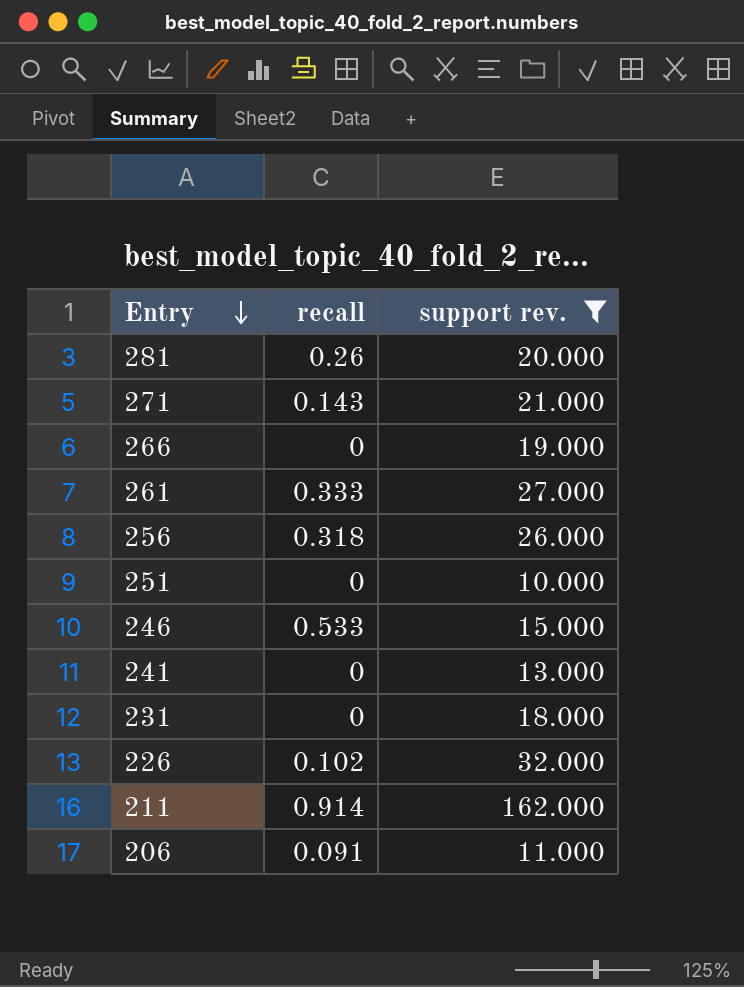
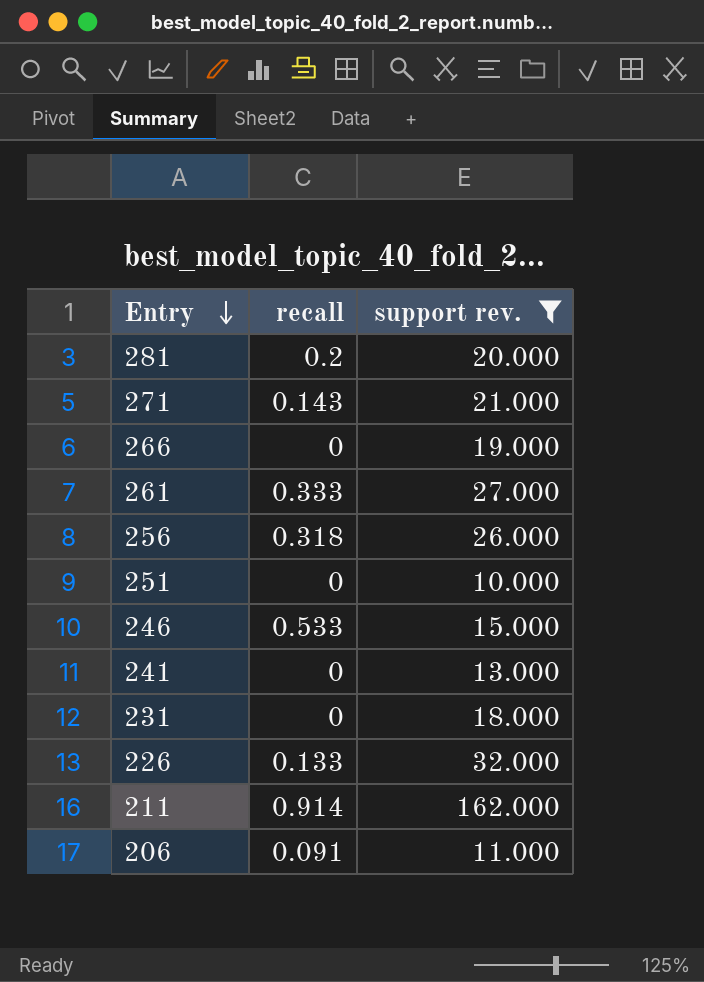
281 | recall: 0.26 -> 0.2
226 | recall: 0.102 -> 0.133

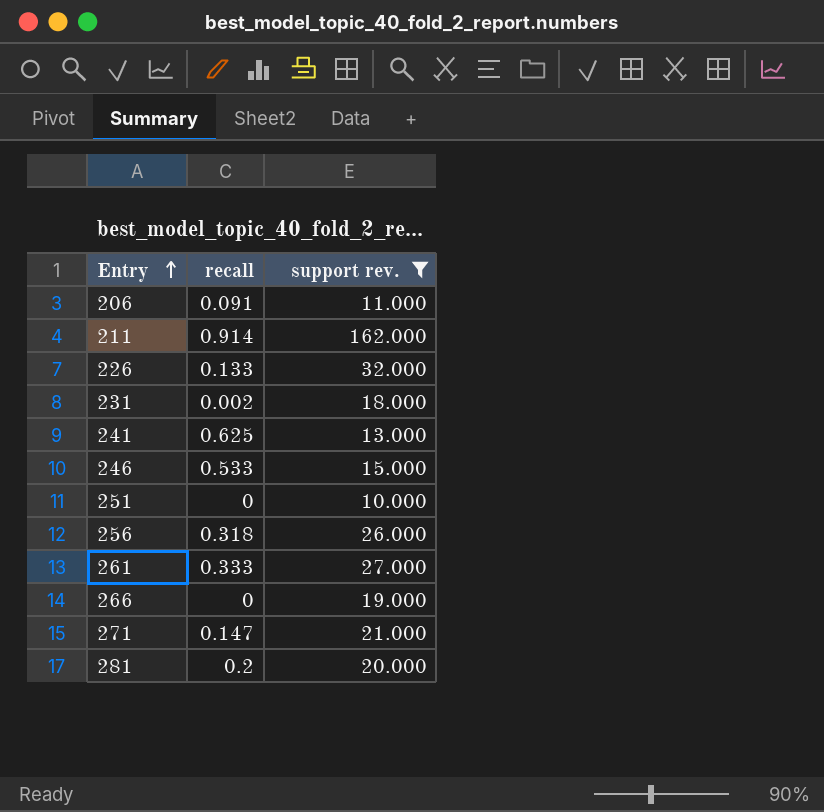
row order: Entry descending -> Entry ascending
231 | recall: 0 -> 0.002
241 | recall: 0 -> 0.625
271 | recall: 0.143 -> 0.147

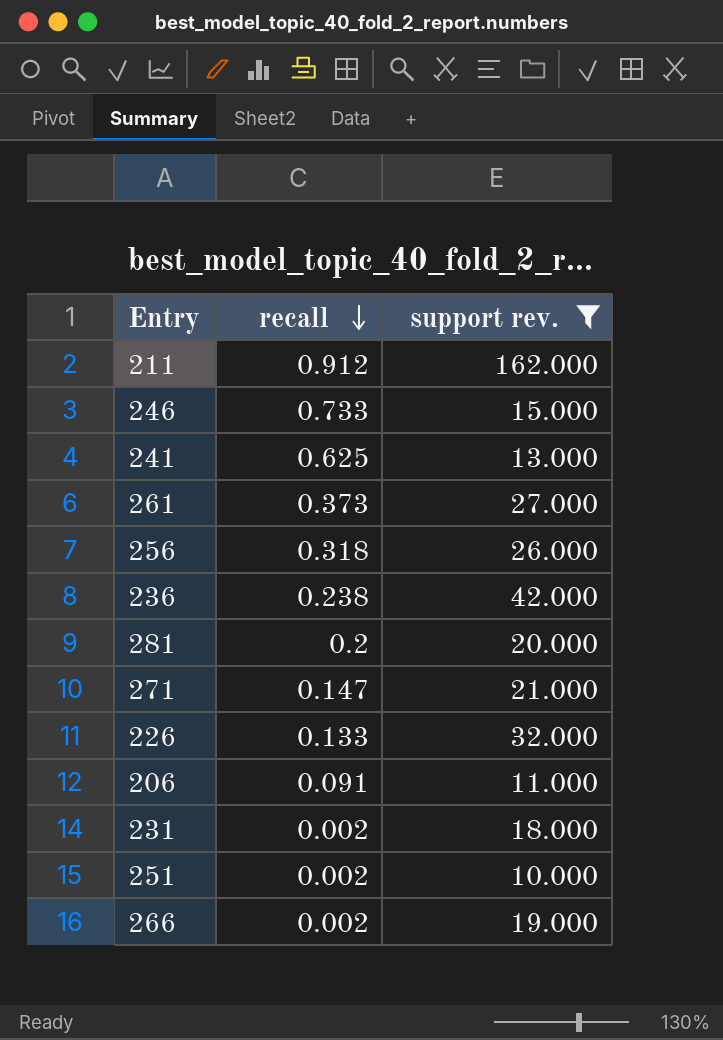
row order: Entry ascending -> recall descending
211 | recall: 0.914 -> 0.912
246 | recall: 0.533 -> 0.733
261 | recall: 0.333 -> 0.373
row 236: none -> 0.238 | 42.000
251 | recall: 0 -> 0.002
266 | recall: 0 -> 0.002

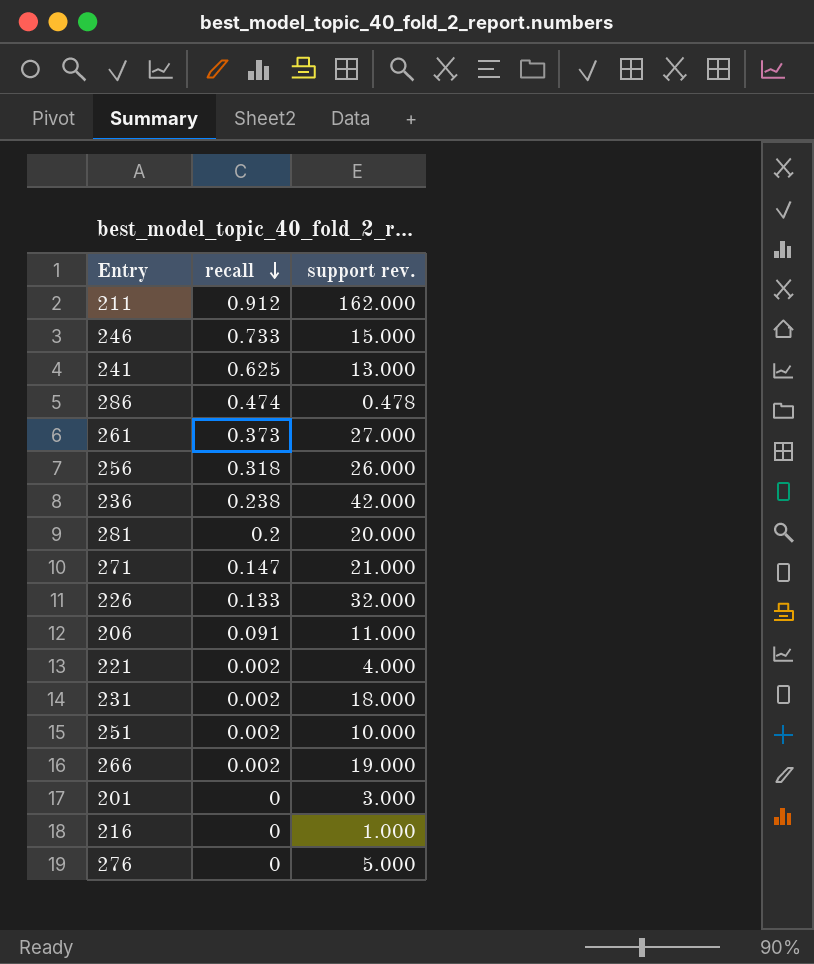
filter: support rev. >= 10.000 -> none

